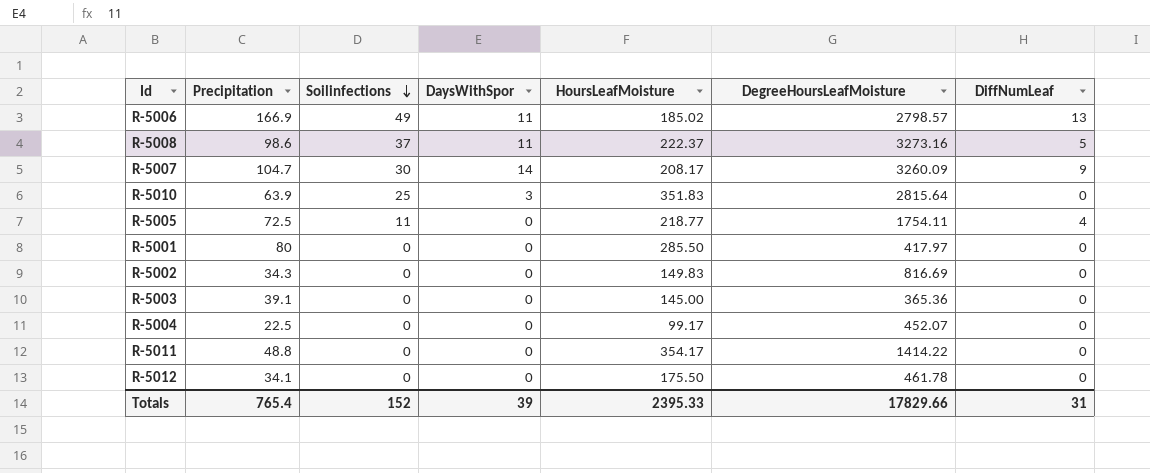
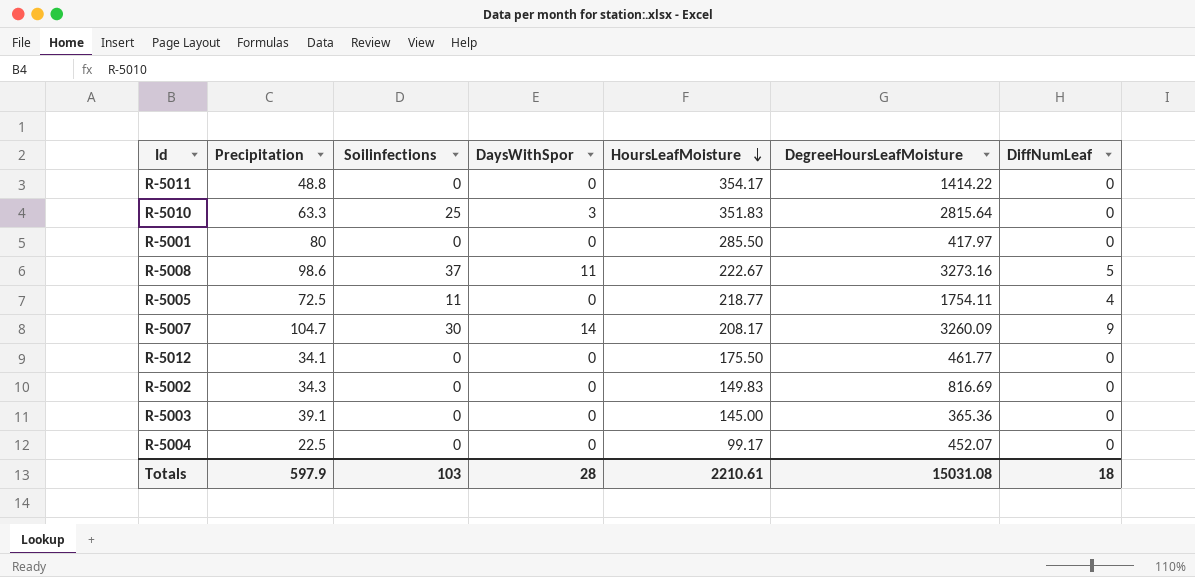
row order: Soilinfections descending -> HoursLeafMoisture descending
row R-5006: 166.9 | 49 | 11 | 185.02 | 2798.57 | 13 -> none
R-5010 | Precipitation: 63.9 -> 63.3
R-5008 | HoursLeafMoisture: 222.37 -> 222.67
R-5012 | DegreeHoursLeafMoisture: 461.78 -> 461.77
Totals | Precipitation: 765.4 -> 597.9
Totals | Soilinfections: 152 -> 103
Totals | DaysWithSpor: 39 -> 28
Totals | HoursLeafMoisture: 2395.33 -> 2210.61
Totals | DegreeHoursLeafMoisture: 17829.66 -> 15031.08
Totals | DiffNumLeaf: 31 -> 18

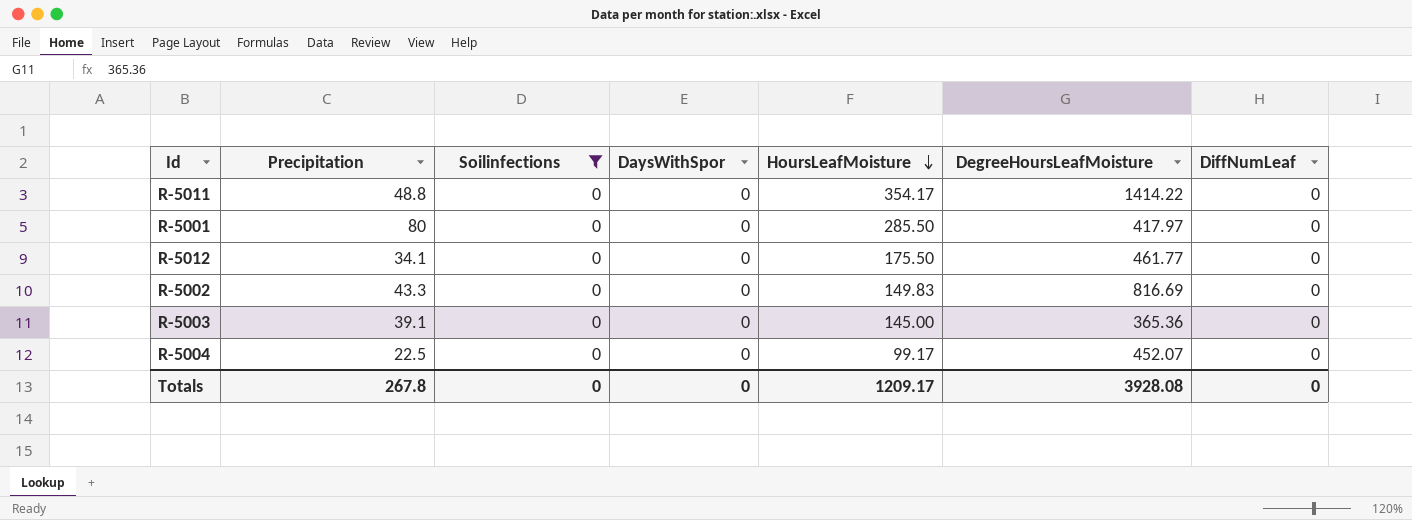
filter: none -> Soilinfections = 0
R-5002 | Precipitation: 34.3 -> 43.3
Totals | Precipitation: 597.9 -> 267.8
Totals | Soilinfections: 103 -> 0
Totals | DaysWithSpor: 28 -> 0
Totals | HoursLeafMoisture: 2210.61 -> 1209.17
Totals | DegreeHoursLeafMoisture: 15031.08 -> 3928.08
Totals | DiffNumLeaf: 18 -> 0

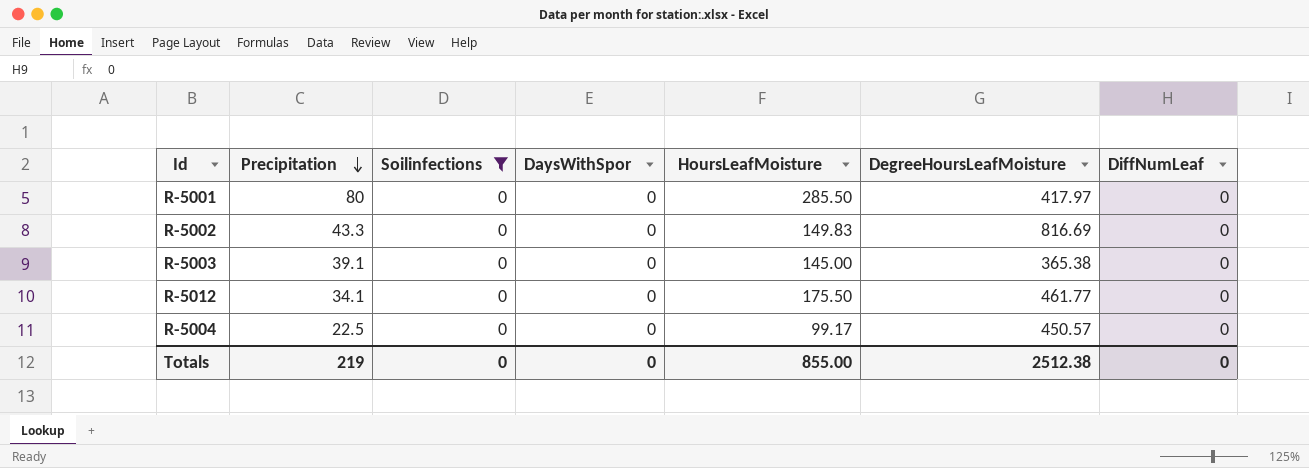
row order: HoursLeafMoisture descending -> Precipitation descending
row R-5011: 48.8 | 0 | 0 | 354.17 | 1414.22 | 0 -> none
R-5003 | DegreeHoursLeafMoisture: 365.36 -> 365.38
R-5004 | DegreeHoursLeafMoisture: 452.07 -> 450.57
Totals | Precipitation: 267.8 -> 219
Totals | HoursLeafMoisture: 1209.17 -> 855.00
Totals | DegreeHoursLeafMoisture: 3928.08 -> 2512.38

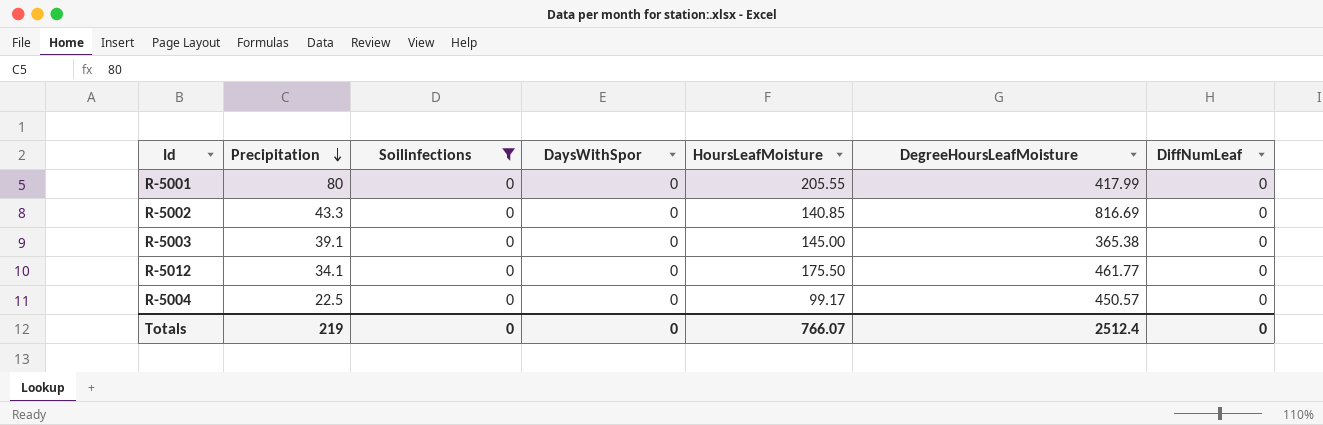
R-5001 | HoursLeafMoisture: 285.50 -> 205.55
R-5001 | DegreeHoursLeafMoisture: 417.97 -> 417.99
R-5002 | HoursLeafMoisture: 149.83 -> 140.85
Totals | HoursLeafMoisture: 855.00 -> 766.07
Totals | DegreeHoursLeafMoisture: 2512.38 -> 2512.4

